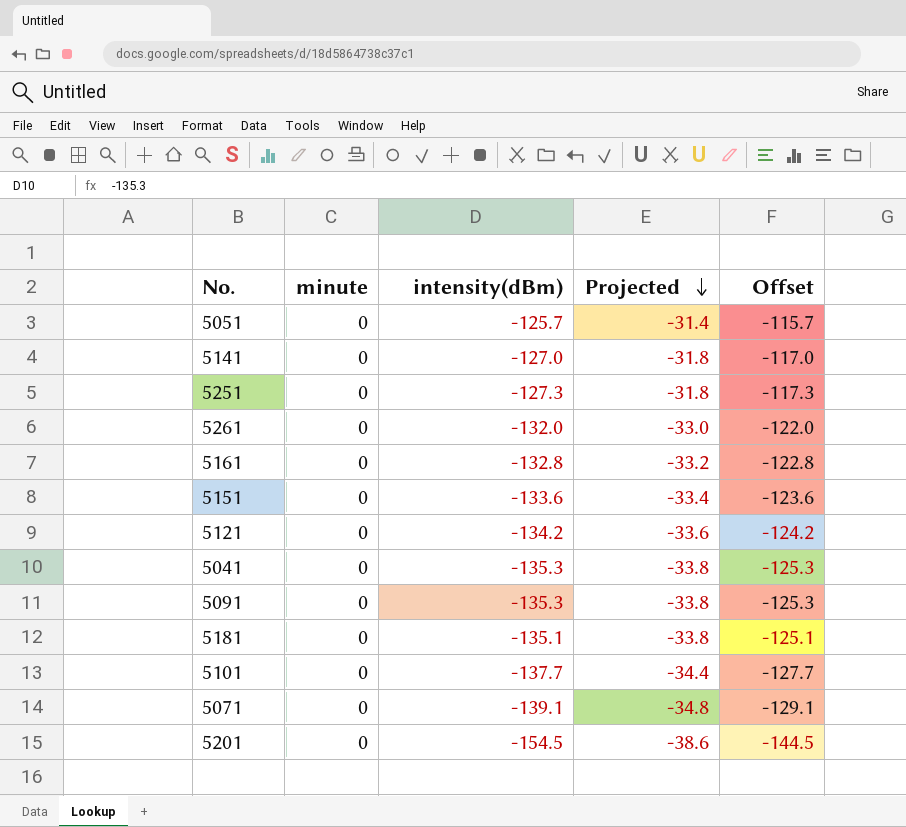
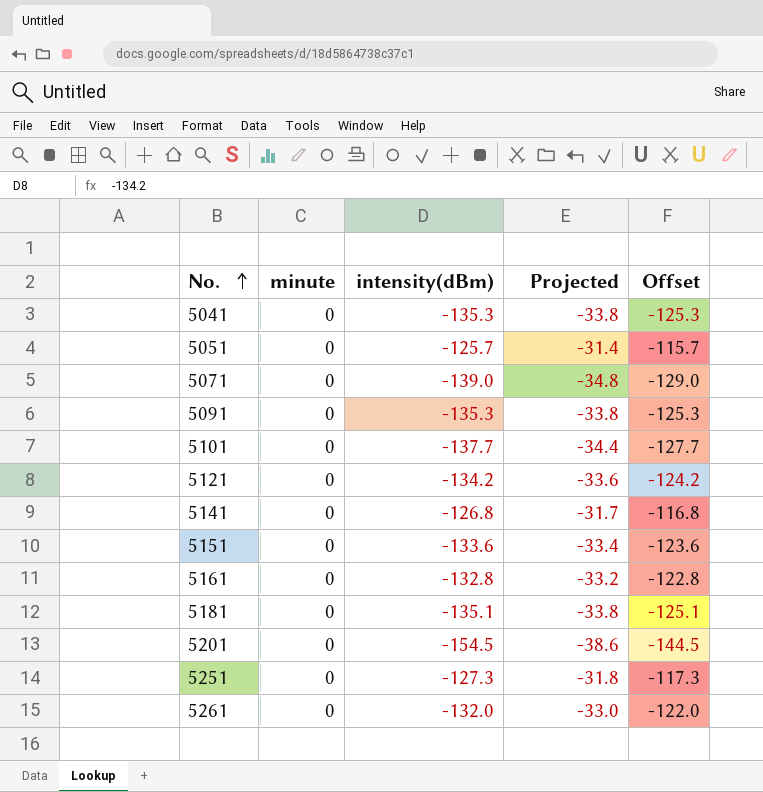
row order: Projected descending -> No. ascending
5071 | intensity(dBm): -139.1 -> -139.0
5071 | Offset: -129.1 -> -129.0
5141 | intensity(dBm): -127.0 -> -126.8
5141 | Projected: -31.8 -> -31.7
5141 | Offset: -117.0 -> -116.8

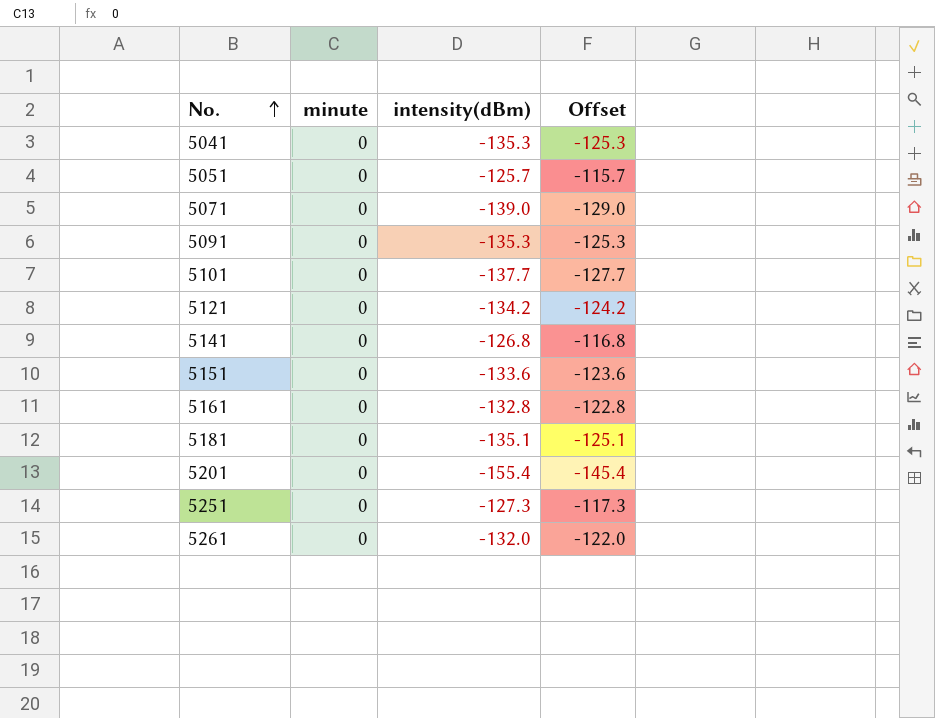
column Projected | formula: [intensity(dBm)] * 0.25 -> none
5201 | intensity(dBm): -154.5 -> -155.4
5201 | Offset: -144.5 -> -145.4

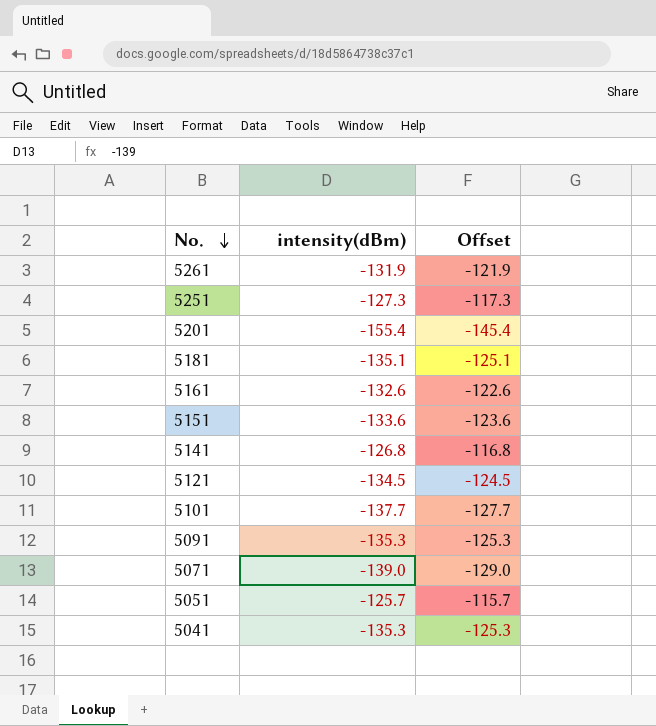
row order: No. ascending -> No. descending
column minute | position: 2 -> none
5261 | intensity(dBm): -132.0 -> -131.9
5261 | Offset: -122.0 -> -121.9
5161 | intensity(dBm): -132.8 -> -132.6
5161 | Offset: -122.8 -> -122.6
5121 | intensity(dBm): -134.2 -> -134.5
5121 | Offset: -124.2 -> -124.5

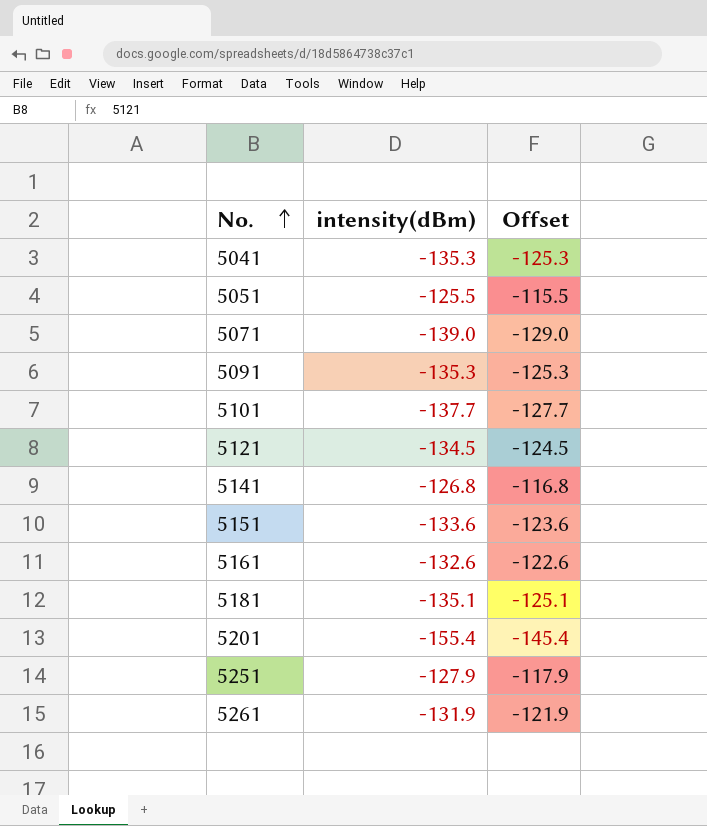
row order: No. descending -> No. ascending
5051 | intensity(dBm): -125.7 -> -125.5
5051 | Offset: -115.7 -> -115.5
5251 | intensity(dBm): -127.3 -> -127.9
5251 | Offset: -117.3 -> -117.9

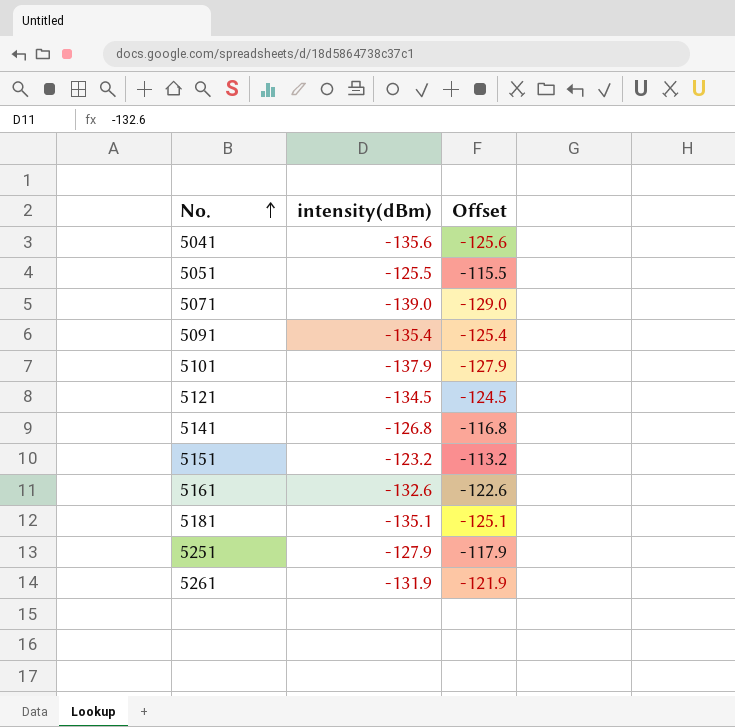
row 5201: -155.4 | -145.4 -> none
5041 | intensity(dBm): -135.3 -> -135.6
5041 | Offset: -125.3 -> -125.6
5091 | intensity(dBm): -135.3 -> -135.4
5091 | Offset: -125.3 -> -125.4
5101 | intensity(dBm): -137.7 -> -137.9
5101 | Offset: -127.7 -> -127.9
5151 | intensity(dBm): -133.6 -> -123.2
5151 | Offset: -123.6 -> -113.2

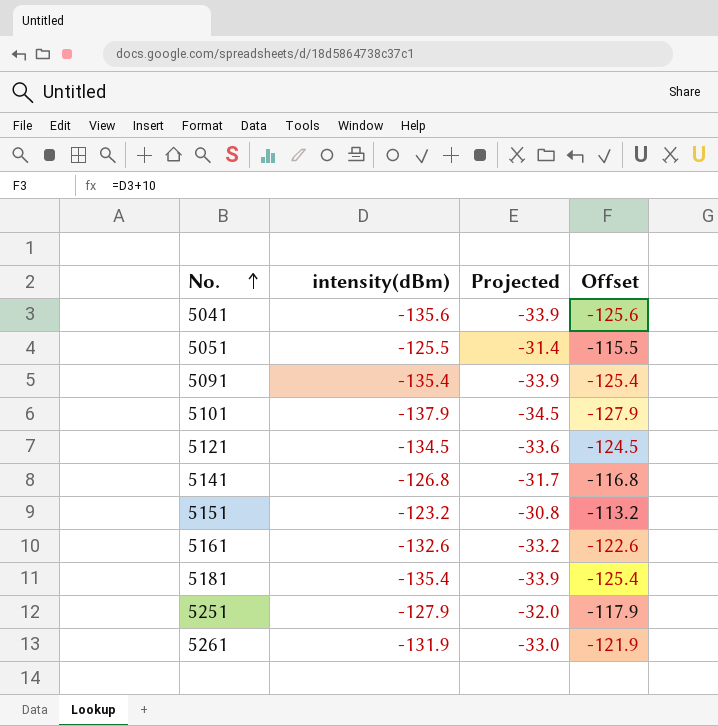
column Projected | formula: none -> [intensity(dBm)] * 0.25
row 5071: -139.0 | -129.0 -> none
5181 | intensity(dBm): -135.1 -> -135.4
5181 | Offset: -125.1 -> -125.4

